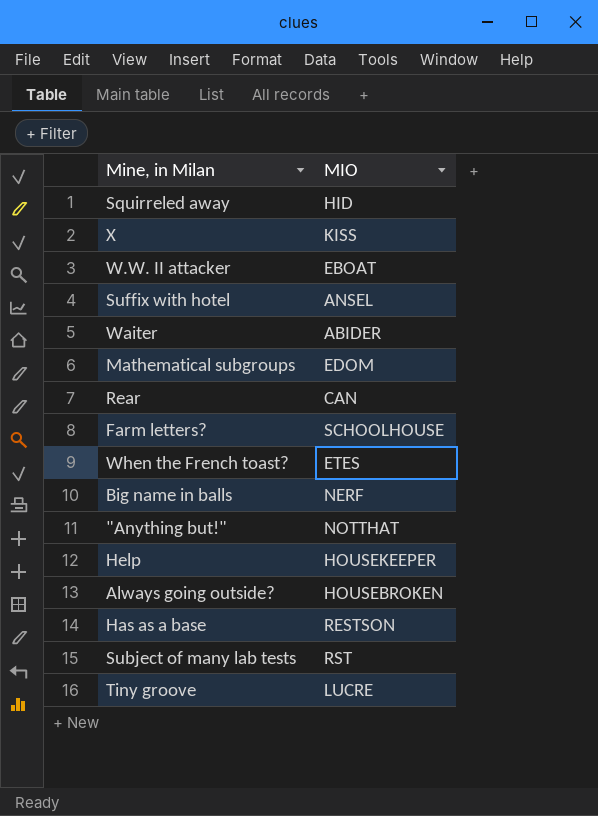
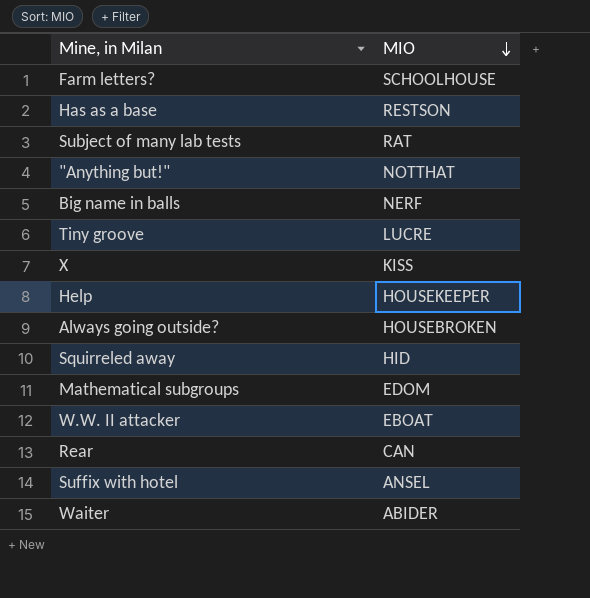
row order: none -> MIO descending
row When the French toast?: ETES -> none
Subject of many lab tests | MIO: RST -> RAT

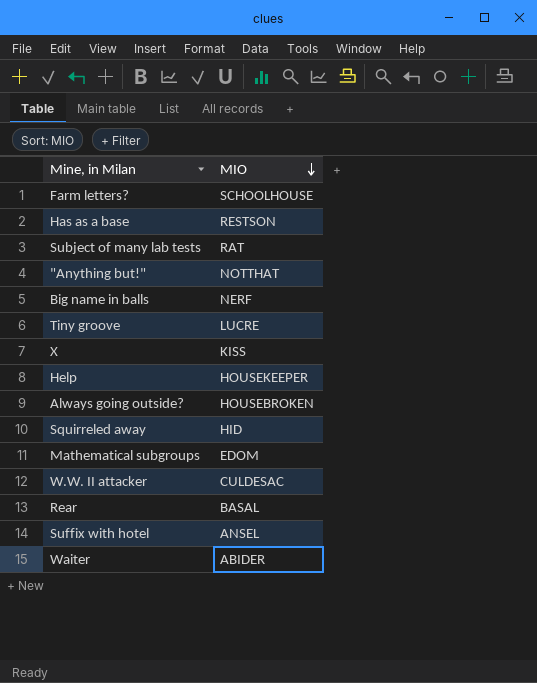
W.W. II attacker | MIO: EBOAT -> CULDESAC
Rear | MIO: CAN -> BASAL

